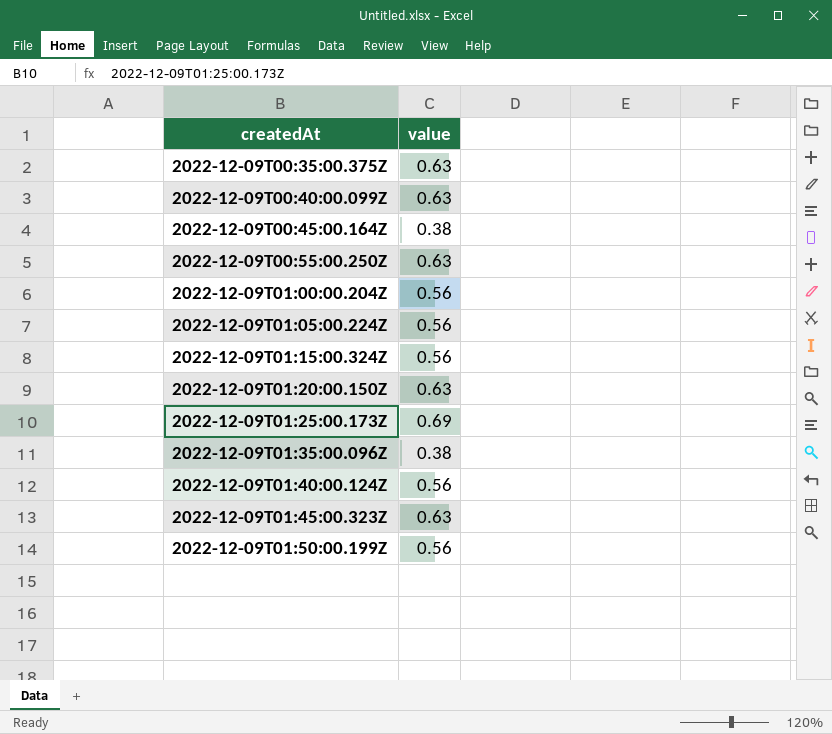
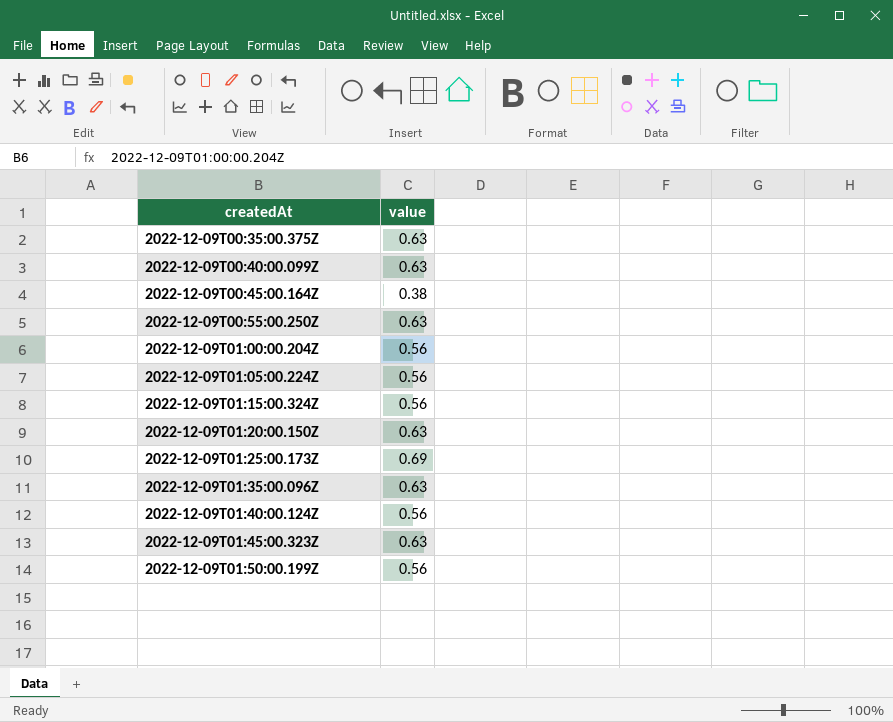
2022-12-09T01:35:00.096Z | value: 0.38 -> 0.63

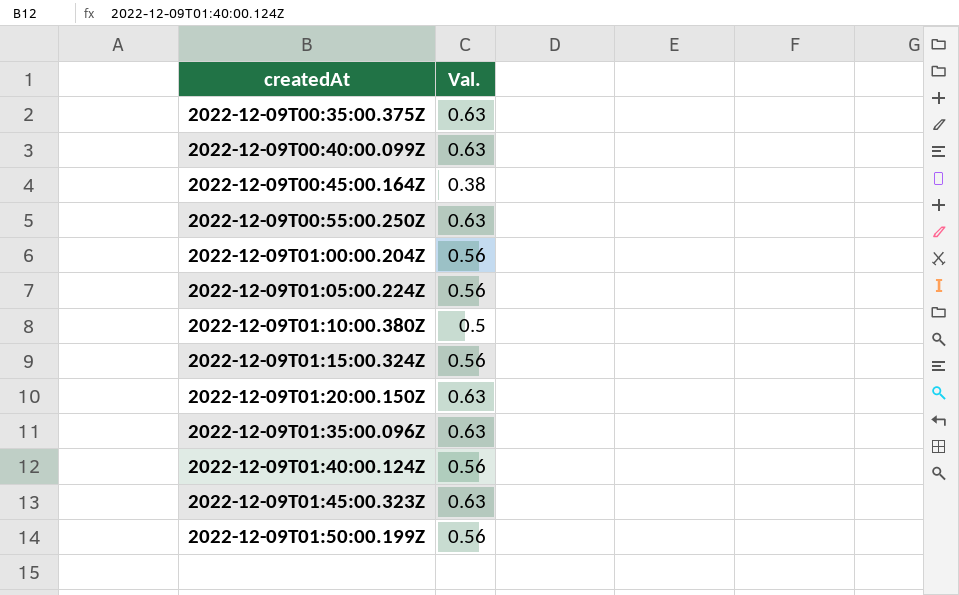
column name: value -> Val.
row 2022-12-09T01:25:00.173Z: 0.69 -> none
row 2022-12-09T01:10:00.380Z: none -> 0.5

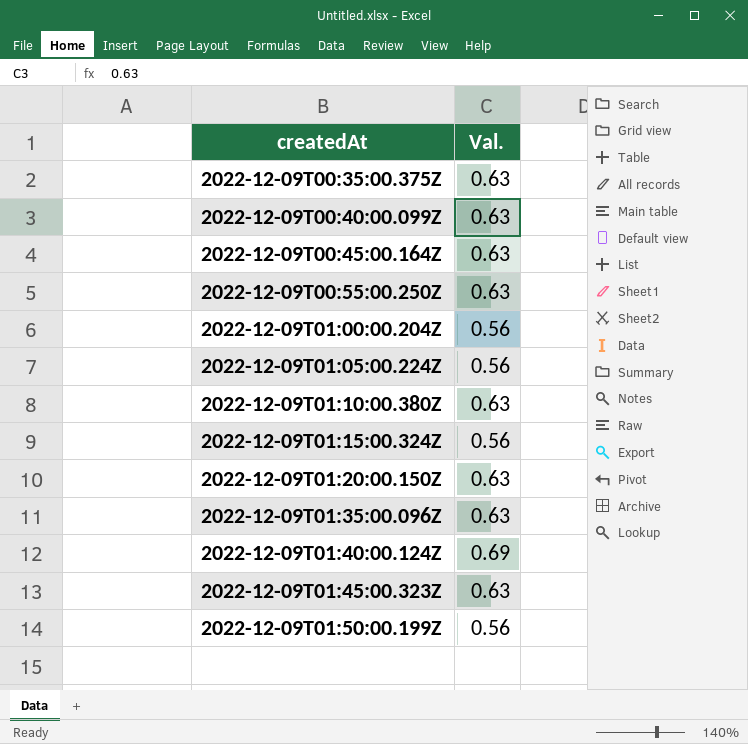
2022-12-09T00:45:00.164Z | Val.: 0.38 -> 0.63
2022-12-09T01:10:00.380Z | Val.: 0.5 -> 0.63
2022-12-09T01:40:00.124Z | Val.: 0.56 -> 0.69

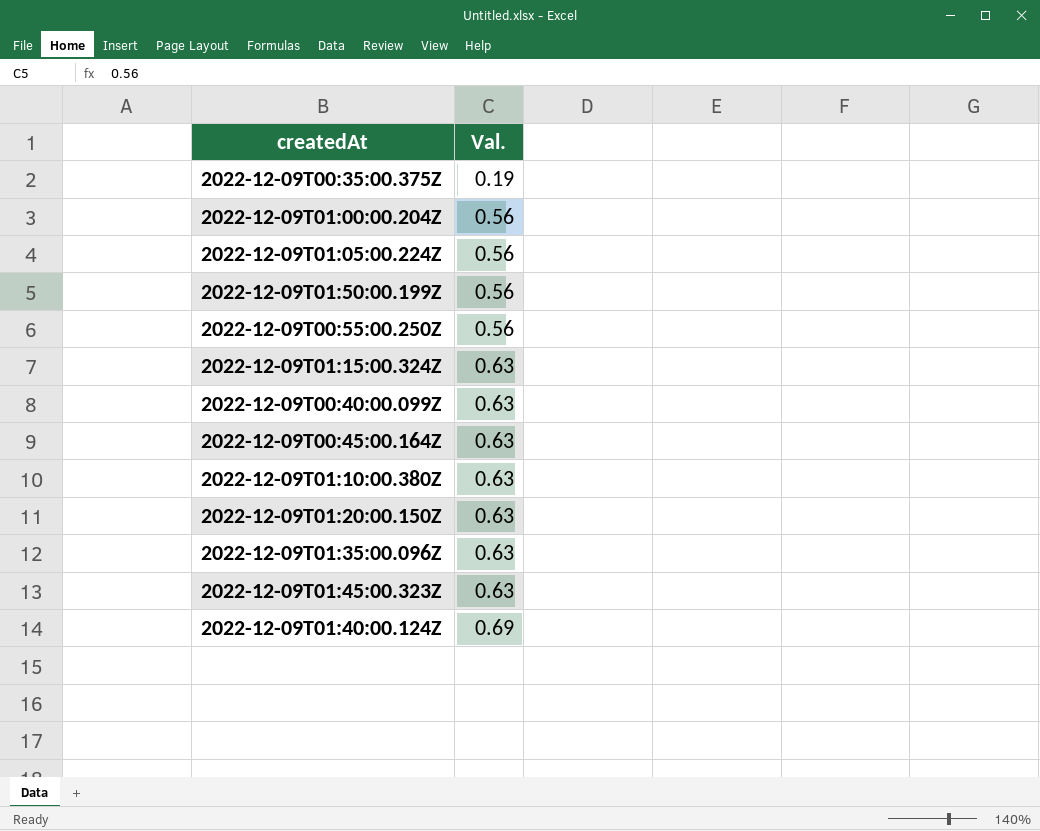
row order: createdAt ascending -> Val. ascending
2022-12-09T00:35:00.375Z | Val.: 0.63 -> 0.19
2022-12-09T00:55:00.250Z | Val.: 0.63 -> 0.56
2022-12-09T01:15:00.324Z | Val.: 0.56 -> 0.63

